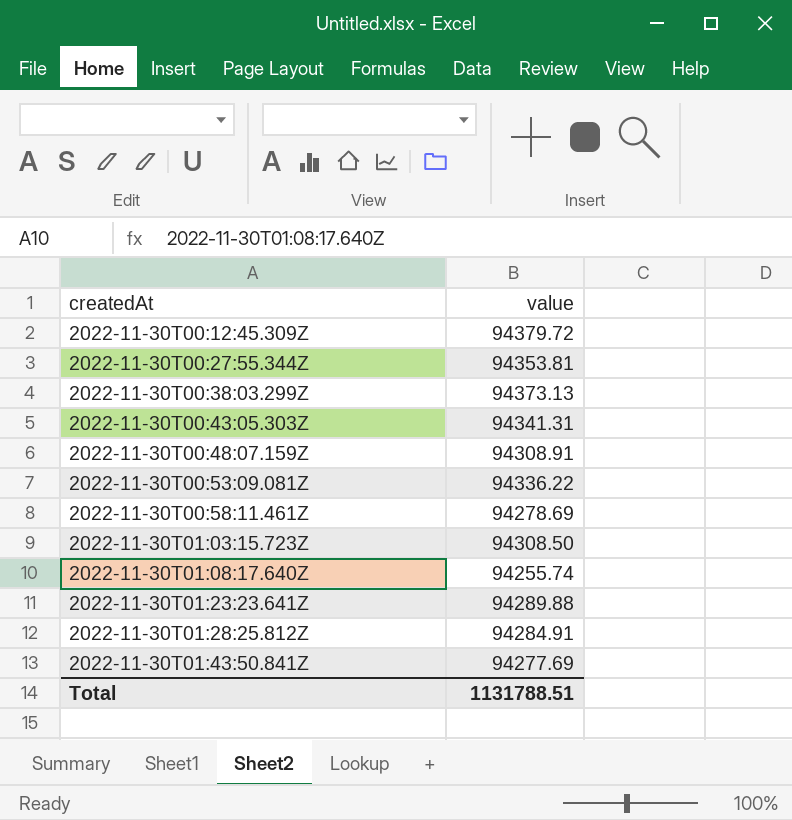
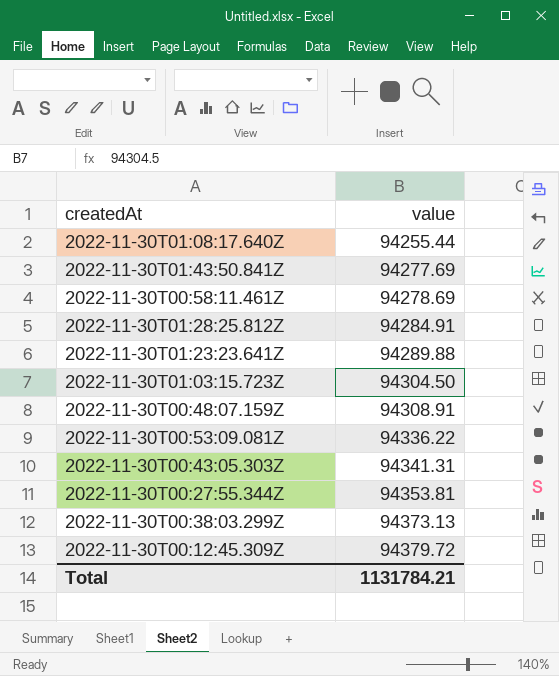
row order: createdAt ascending -> value ascending
2022-11-30T01:08:17.640Z | value: 94255.74 -> 94255.44
2022-11-30T01:03:15.723Z | value: 94308.50 -> 94304.50
Total | value: 1131788.51 -> 1131784.21

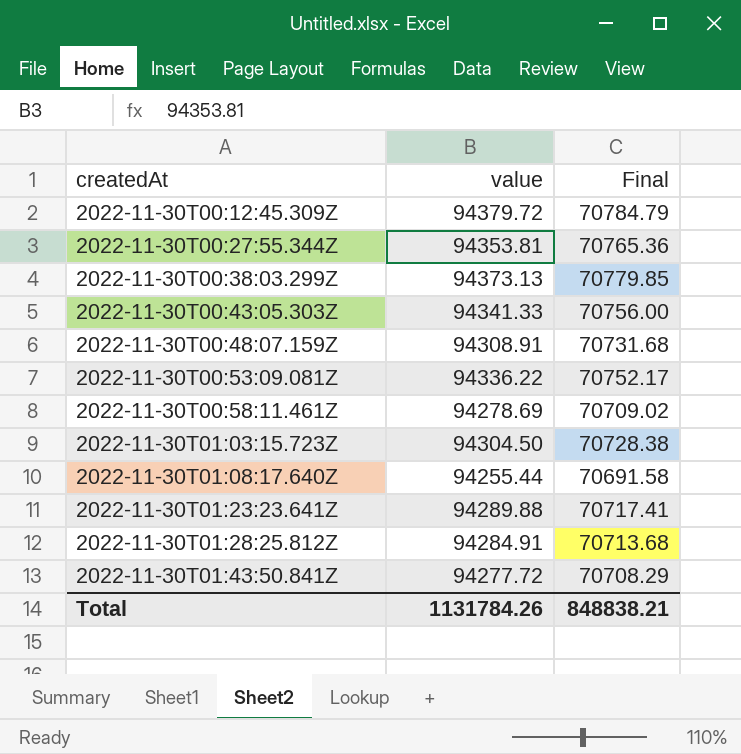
row order: value ascending -> createdAt ascending
column Final | formula: none -> [value] * 0.75
2022-11-30T00:43:05.303Z | value: 94341.31 -> 94341.33
2022-11-30T01:43:50.841Z | value: 94277.69 -> 94277.72
Total | value: 1131784.21 -> 1131784.26

